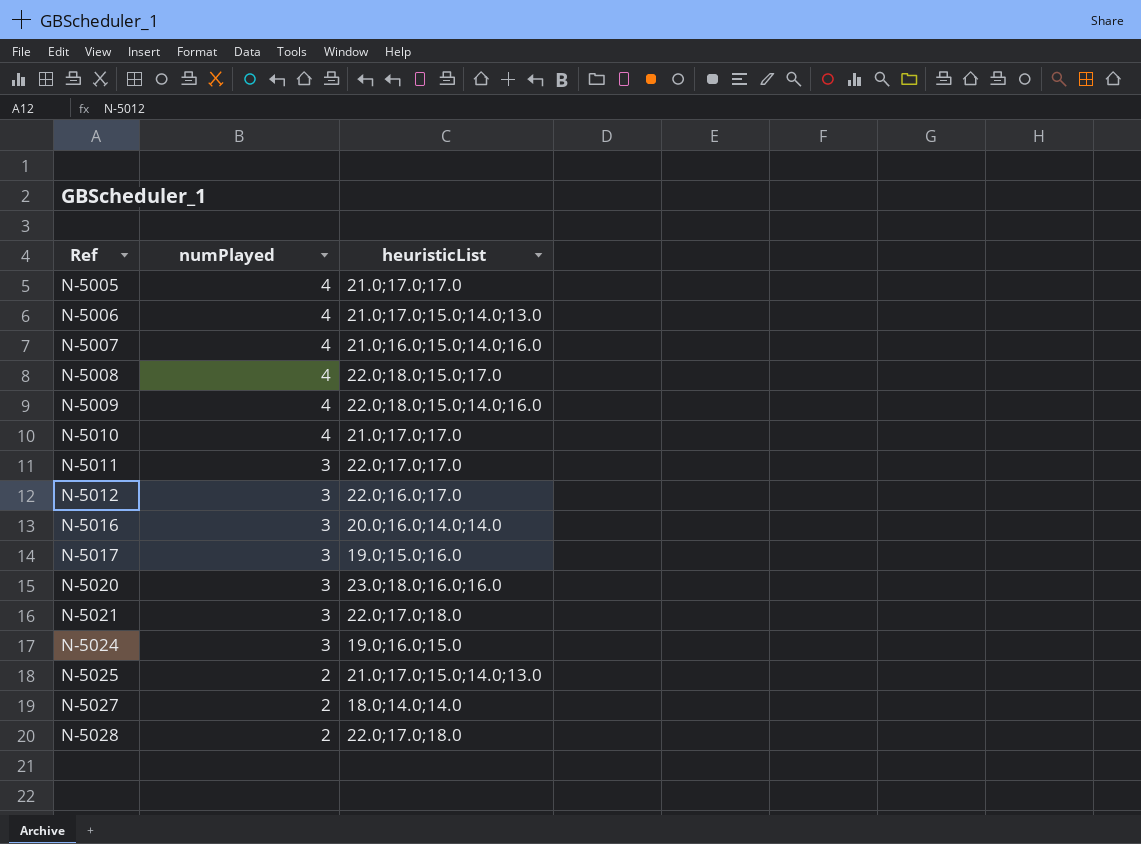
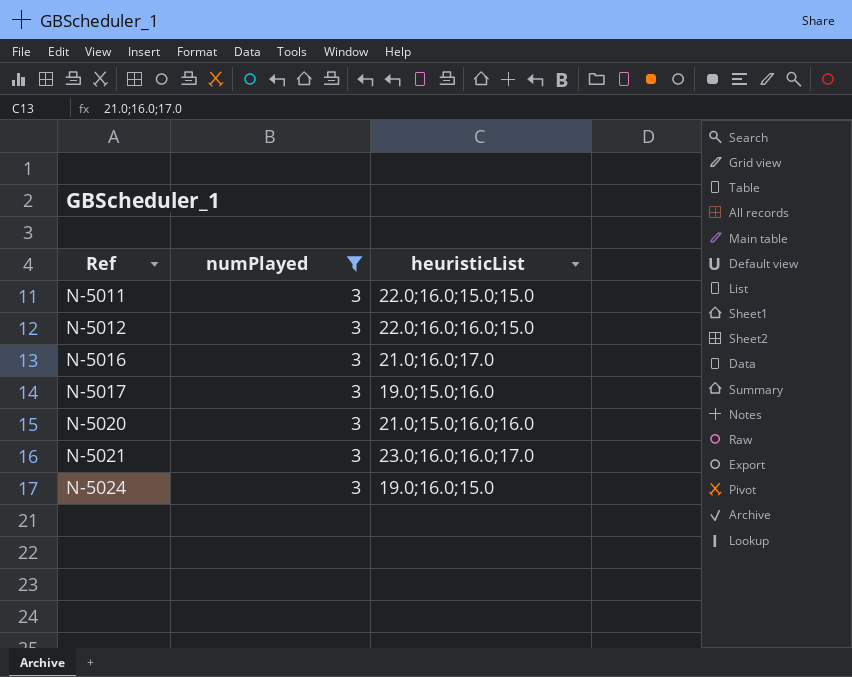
filter: none -> numPlayed = 3
N-5011 | heuristicList: 22.0;17.0;17.0 -> 22.0;16.0;15.0;15.0
N-5012 | heuristicList: 22.0;16.0;17.0 -> 22.0;16.0;16.0;15.0
N-5016 | heuristicList: 20.0;16.0;14.0;14.0 -> 21.0;16.0;17.0
N-5020 | heuristicList: 23.0;18.0;16.0;16.0 -> 21.0;15.0;16.0;16.0
N-5021 | heuristicList: 22.0;17.0;18.0 -> 23.0;16.0;16.0;17.0

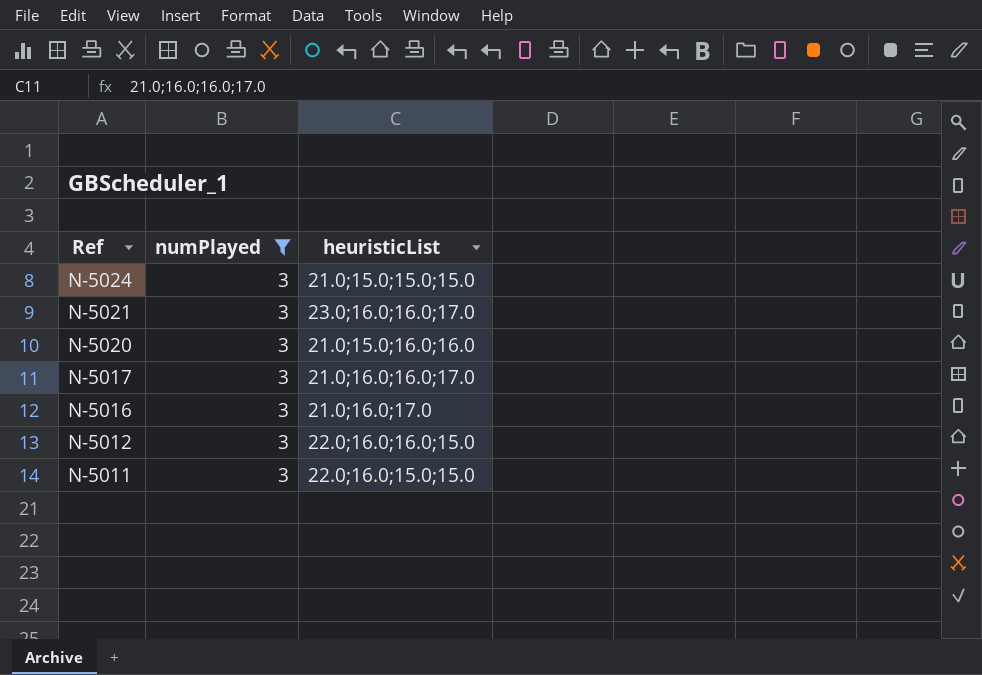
row order: Ref ascending -> Ref descending
N-5024 | heuristicList: 19.0;16.0;15.0 -> 21.0;15.0;15.0;15.0
N-5017 | heuristicList: 19.0;15.0;16.0 -> 21.0;16.0;16.0;17.0

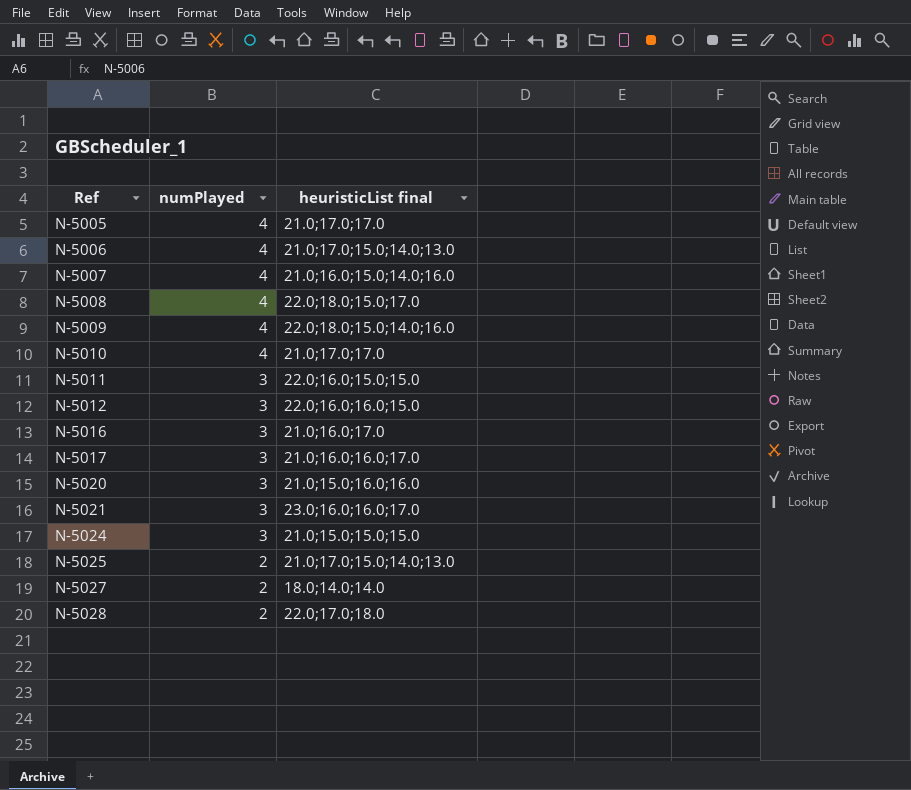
filter: numPlayed = 3 -> none
row order: Ref descending -> Ref ascending
column name: heuristicList -> heuristicList final

